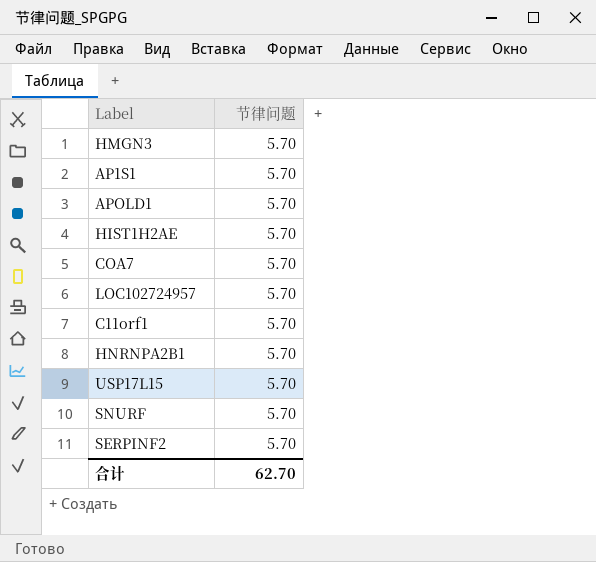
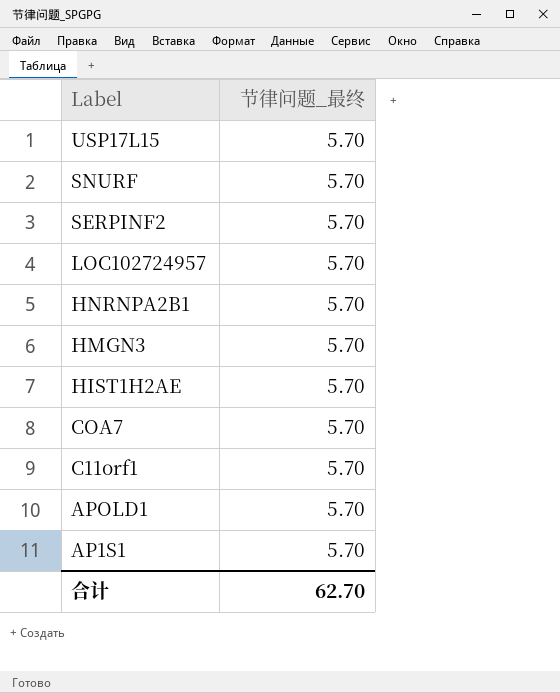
row order: none -> Label descending
column name: 节律问题 -> 节律问题_最终

